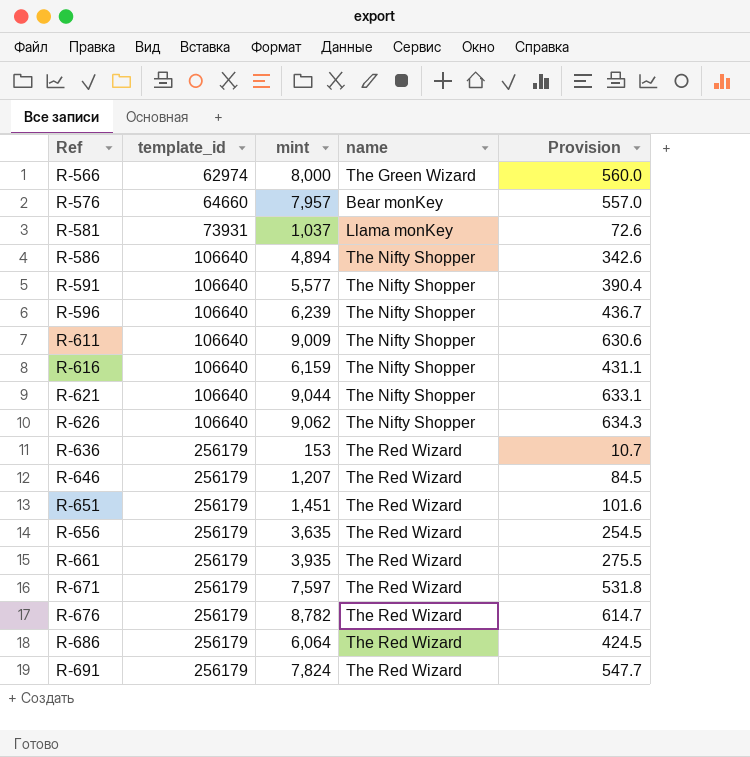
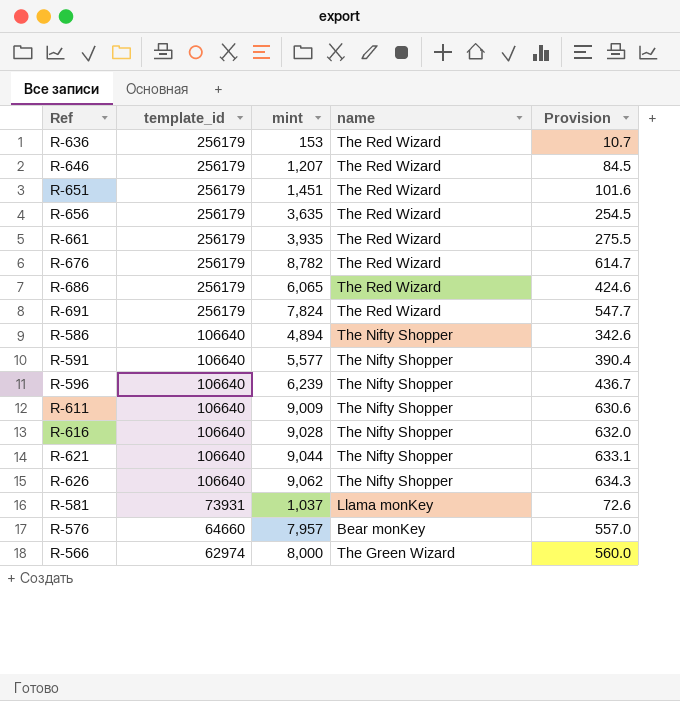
row order: Ref ascending -> template_id descending
row R-671: 256179 | 7,597 | The Red Wizard | 531.8 -> none
R-686 | mint: 6,064 -> 6,065
R-686 | Provision: 424.5 -> 424.6
R-616 | mint: 6,159 -> 9,028
R-616 | Provision: 431.1 -> 632.0

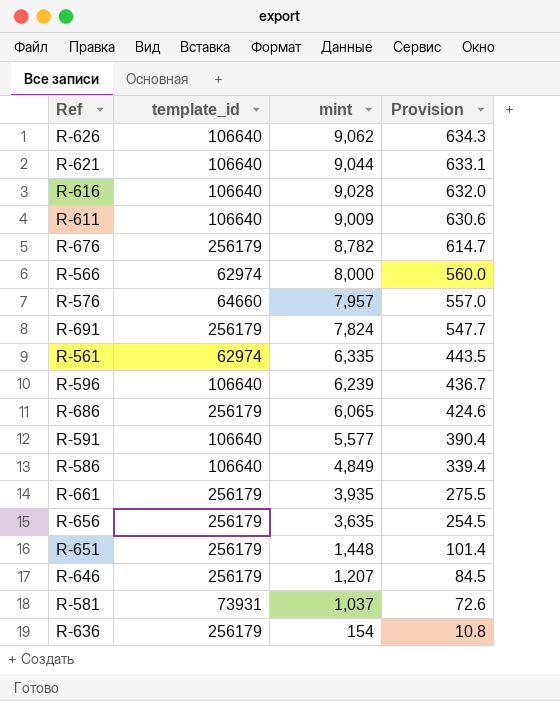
row order: template_id descending -> mint descending
column name | position: 4 -> none
row R-561: none -> 62974 | 6,335 | 443.5
R-586 | mint: 4,894 -> 4,849
R-586 | Provision: 342.6 -> 339.4
R-651 | mint: 1,451 -> 1,448
R-651 | Provision: 101.6 -> 101.4
R-636 | mint: 153 -> 154
R-636 | Provision: 10.7 -> 10.8

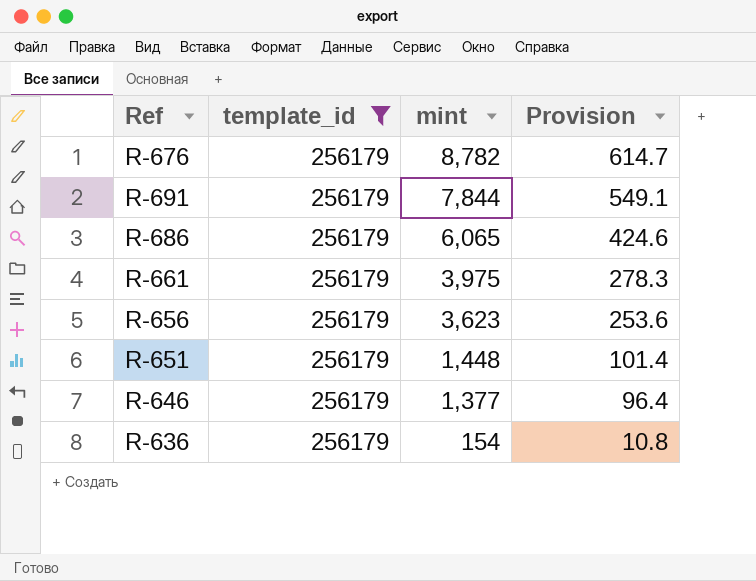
filter: none -> template_id = 256179
R-691 | mint: 7,824 -> 7,844
R-691 | Provision: 547.7 -> 549.1
R-661 | mint: 3,935 -> 3,975
R-661 | Provision: 275.5 -> 278.3
R-656 | mint: 3,635 -> 3,623
R-656 | Provision: 254.5 -> 253.6
R-646 | mint: 1,207 -> 1,377
R-646 | Provision: 84.5 -> 96.4

